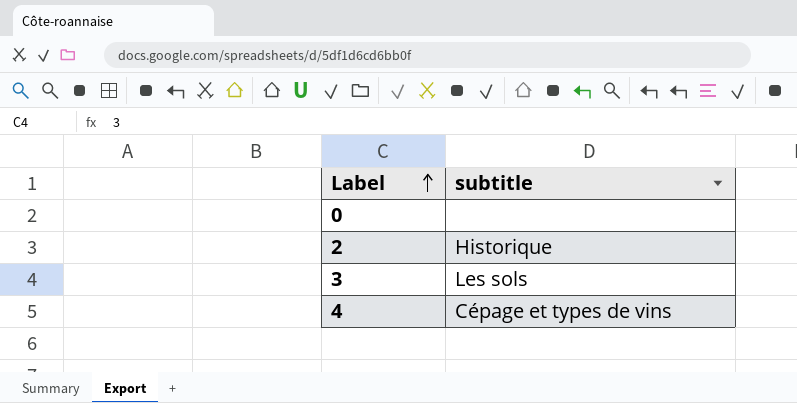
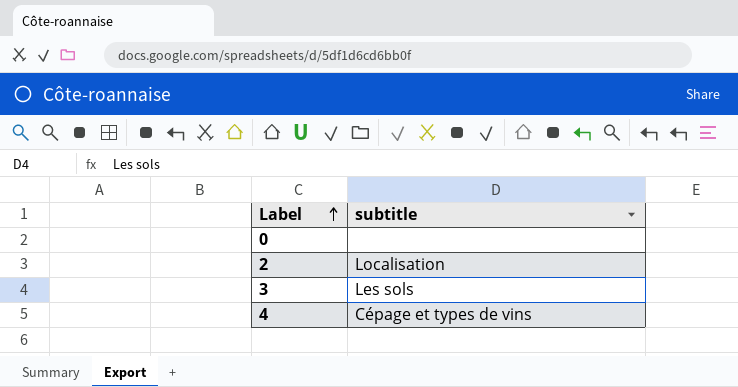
2 | subtitle: Historique -> Localisation

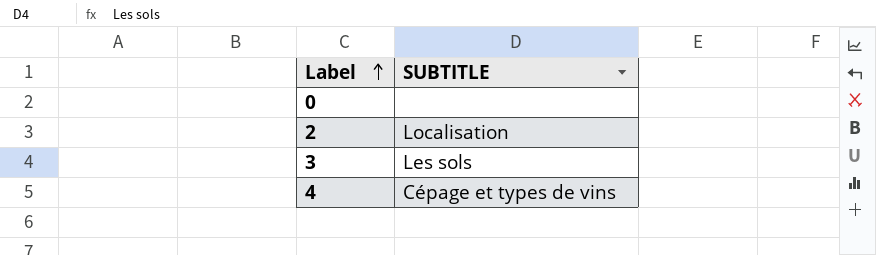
column name: subtitle -> SUBTITLE

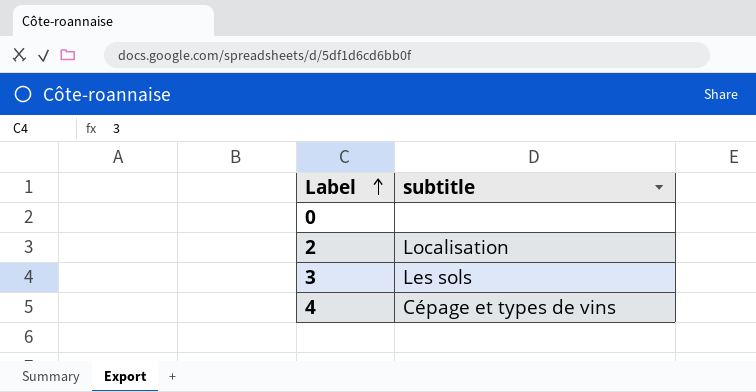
column name: SUBTITLE -> subtitle

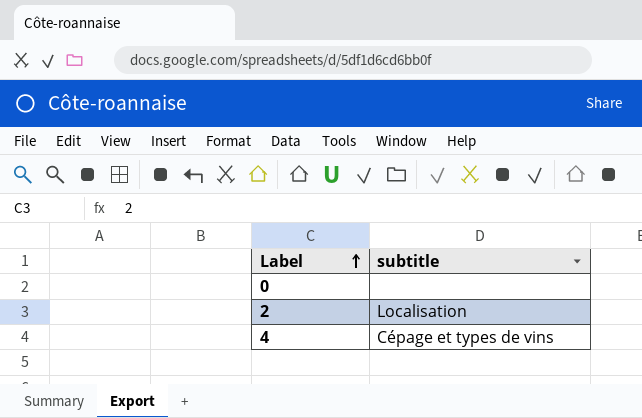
row 3: Les sols -> none

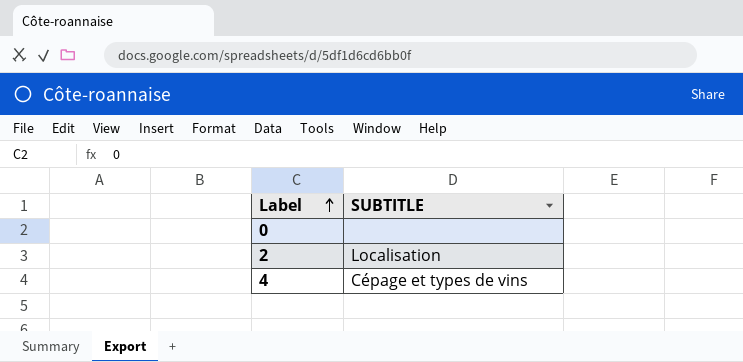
column name: subtitle -> SUBTITLE

